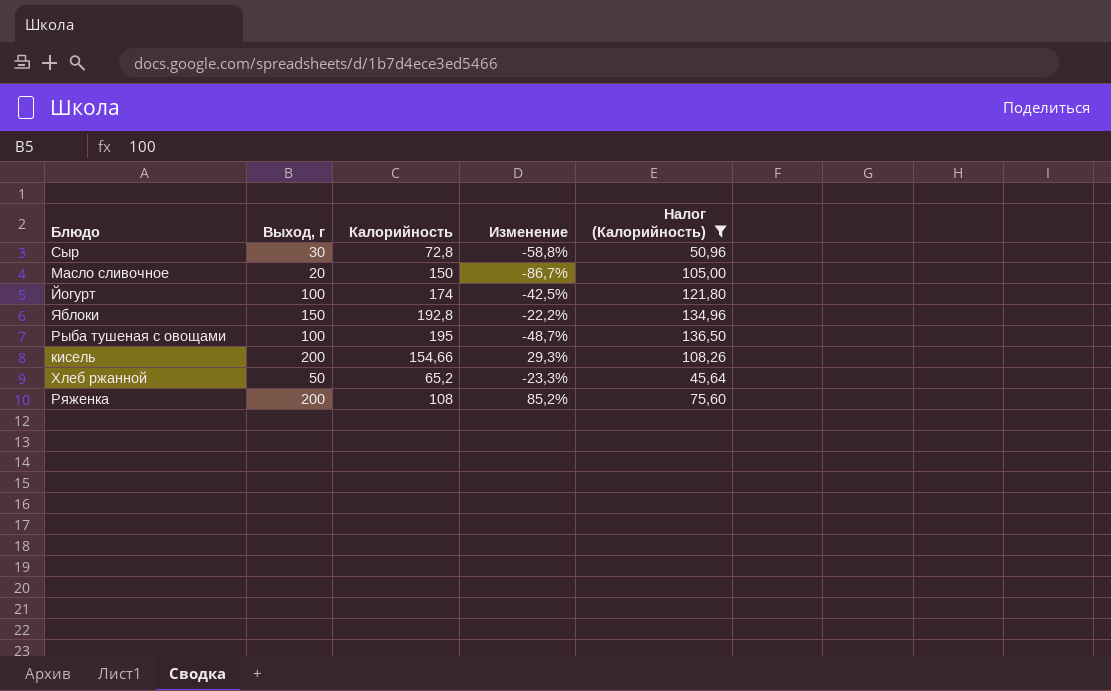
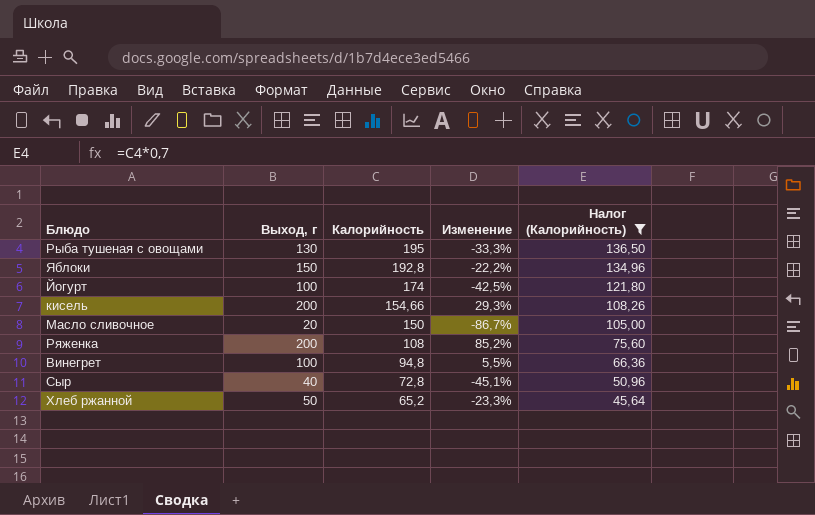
row order: none -> Калорийность descending
Рыба тушеная с овощами | Выход, г: 100 -> 130
Рыба тушеная с овощами | Изменение: -48,7% -> -33,3%
row Винегрет: none -> 100 | 94,8 | 5,5% | 66,36
Сыр | Выход, г: 30 -> 40
Сыр | Изменение: -58,8% -> -45,1%

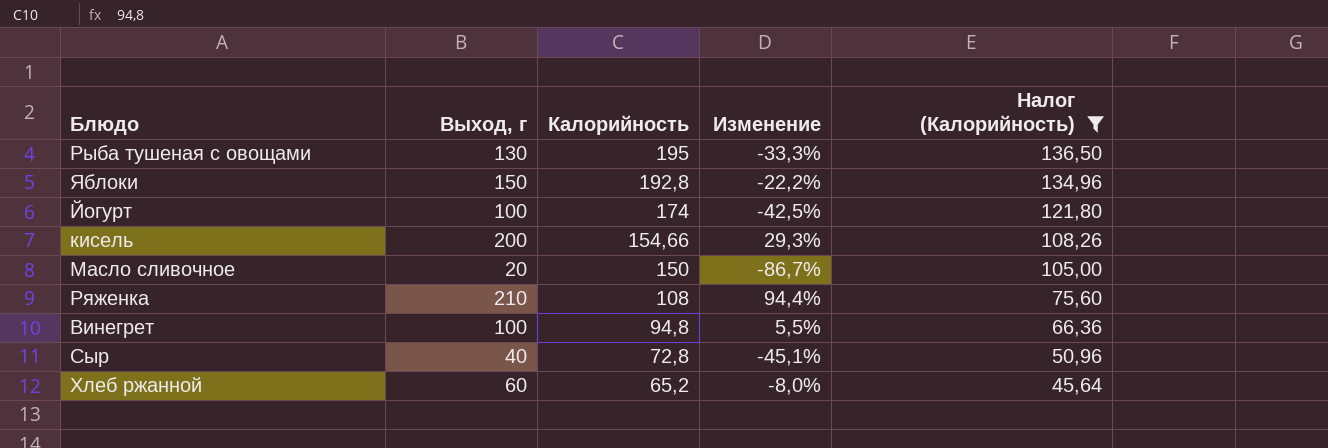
Ряженка | Выход, г: 200 -> 210
Ряженка | Изменение: 85,2% -> 94,4%
Хлеб ржанной | Выход, г: 50 -> 60
Хлеб ржанной | Изменение: -23,3% -> -8,0%

